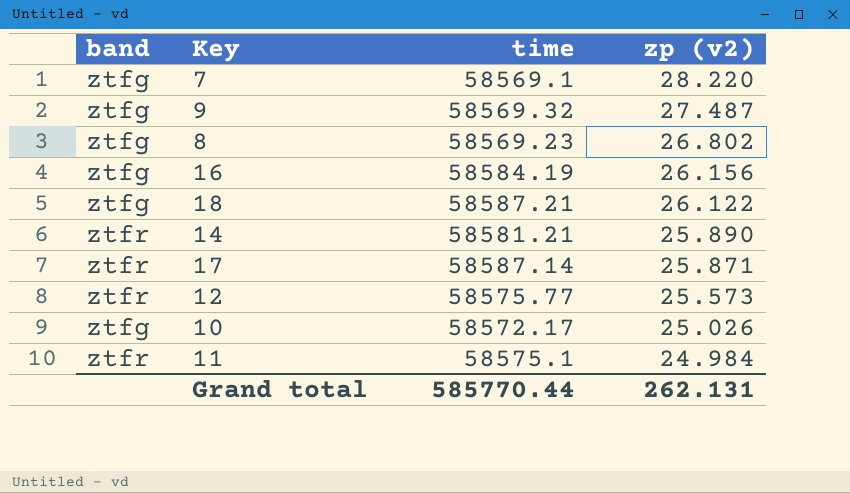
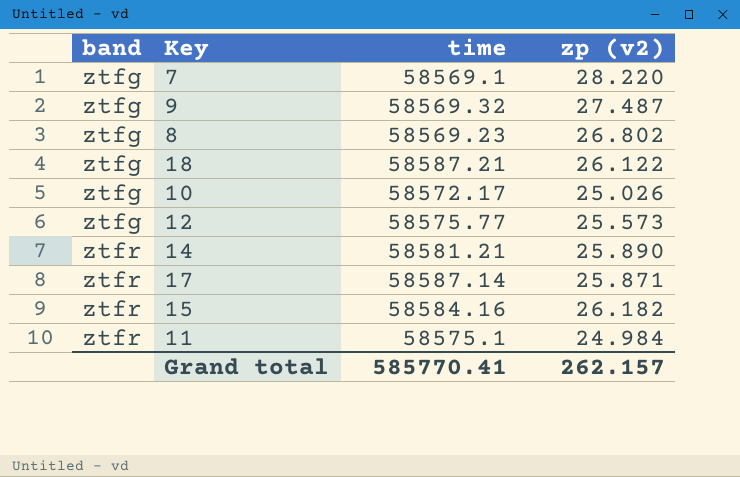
row order: zp (v2) descending -> band ascending
row 16: ztfg | 58584.19 | 26.156 -> none
12 | band: ztfr -> ztfg
row 15: none -> ztfr | 58584.16 | 26.182
Grand total | time: 585770.44 -> 585770.41
Grand total | zp (v2): 262.131 -> 262.157

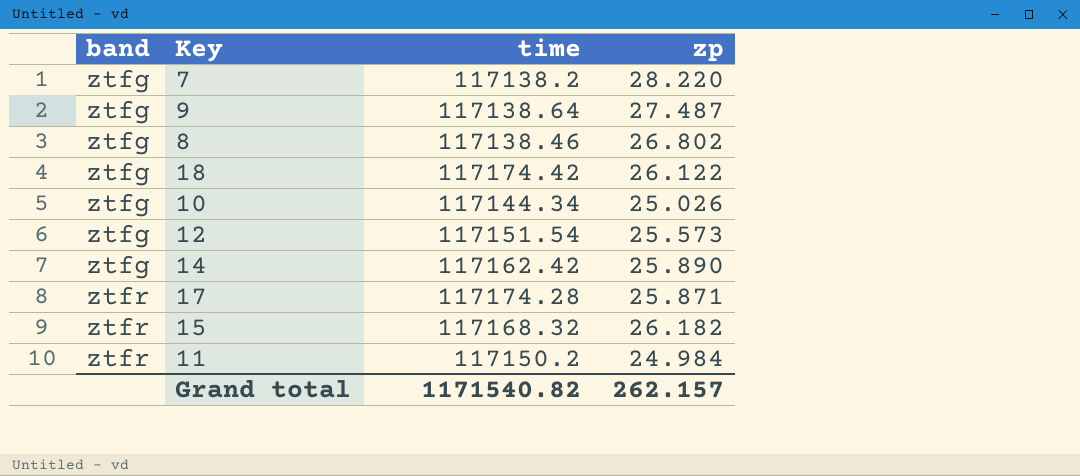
column name: zp (v2) -> zp
7 | time: 58569.1 -> 117138.2
9 | time: 58569.32 -> 117138.64
8 | time: 58569.23 -> 117138.46
18 | time: 58587.21 -> 117174.42
10 | time: 58572.17 -> 117144.34
12 | time: 58575.77 -> 117151.54
14 | band: ztfr -> ztfg
14 | time: 58581.21 -> 117162.42
17 | time: 58587.14 -> 117174.28
15 | time: 58584.16 -> 117168.32
11 | time: 58575.1 -> 117150.2
Grand total | time: 585770.41 -> 1171540.82

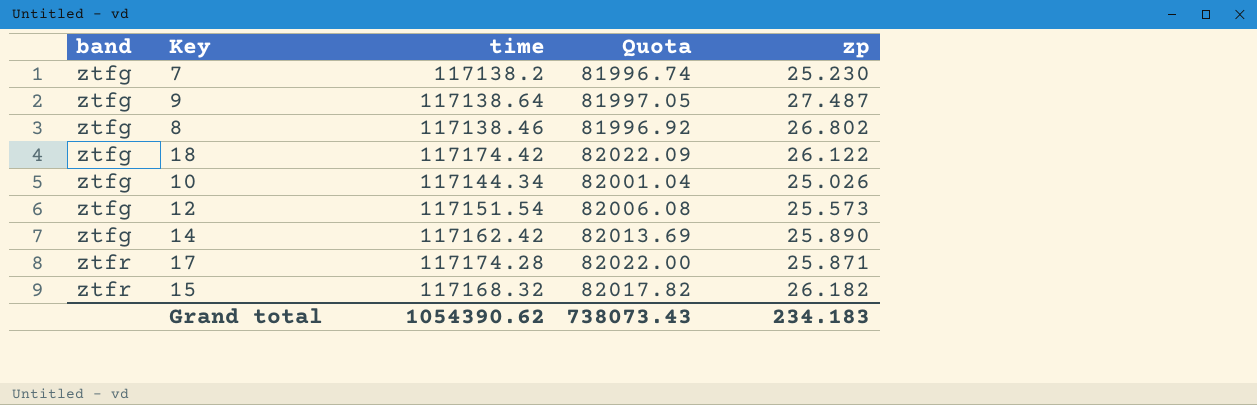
column Quota | formula: none -> [time] * 0.7
row 11: ztfr | 117150.2 | 24.984 -> none
7 | zp: 28.220 -> 25.230
Grand total | time: 1171540.82 -> 1054390.62
Grand total | zp: 262.157 -> 234.183

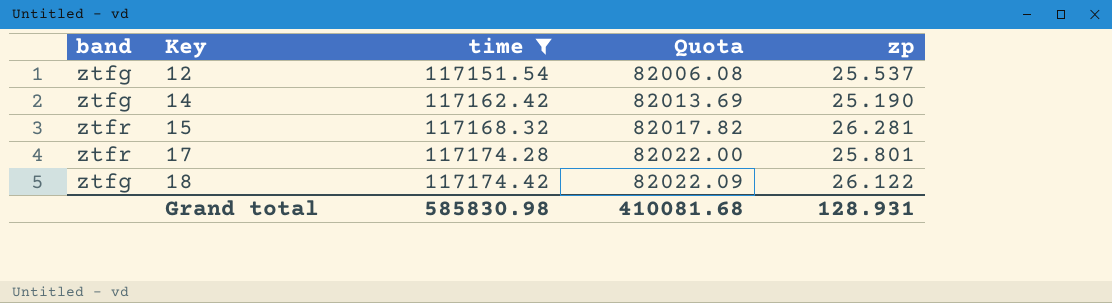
filter: none -> time >= 117151.54
row order: band ascending -> Key ascending
12 | zp: 25.573 -> 25.537
14 | zp: 25.890 -> 25.190
15 | zp: 26.182 -> 26.281
17 | zp: 25.871 -> 25.801
Grand total | time: 1054390.62 -> 585830.98
Grand total | Quota: 738073.43 -> 410081.68
Grand total | zp: 234.183 -> 128.931

